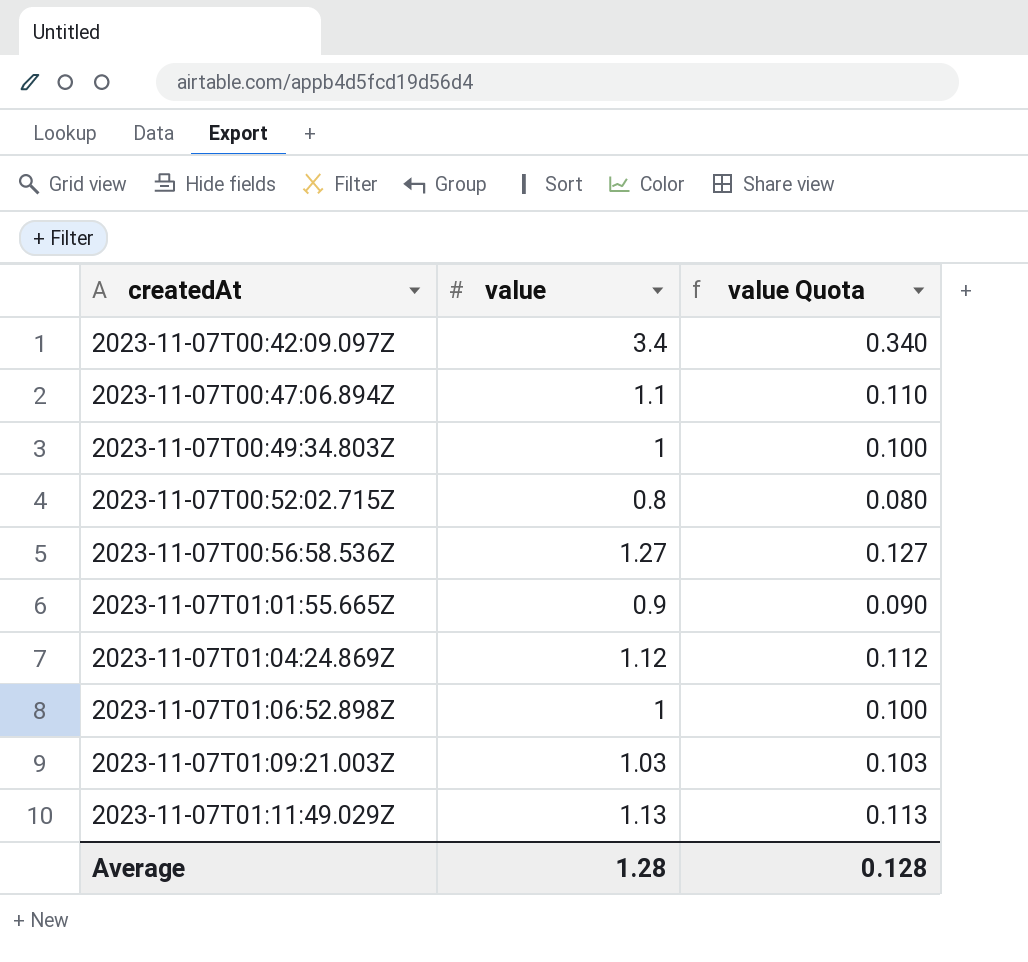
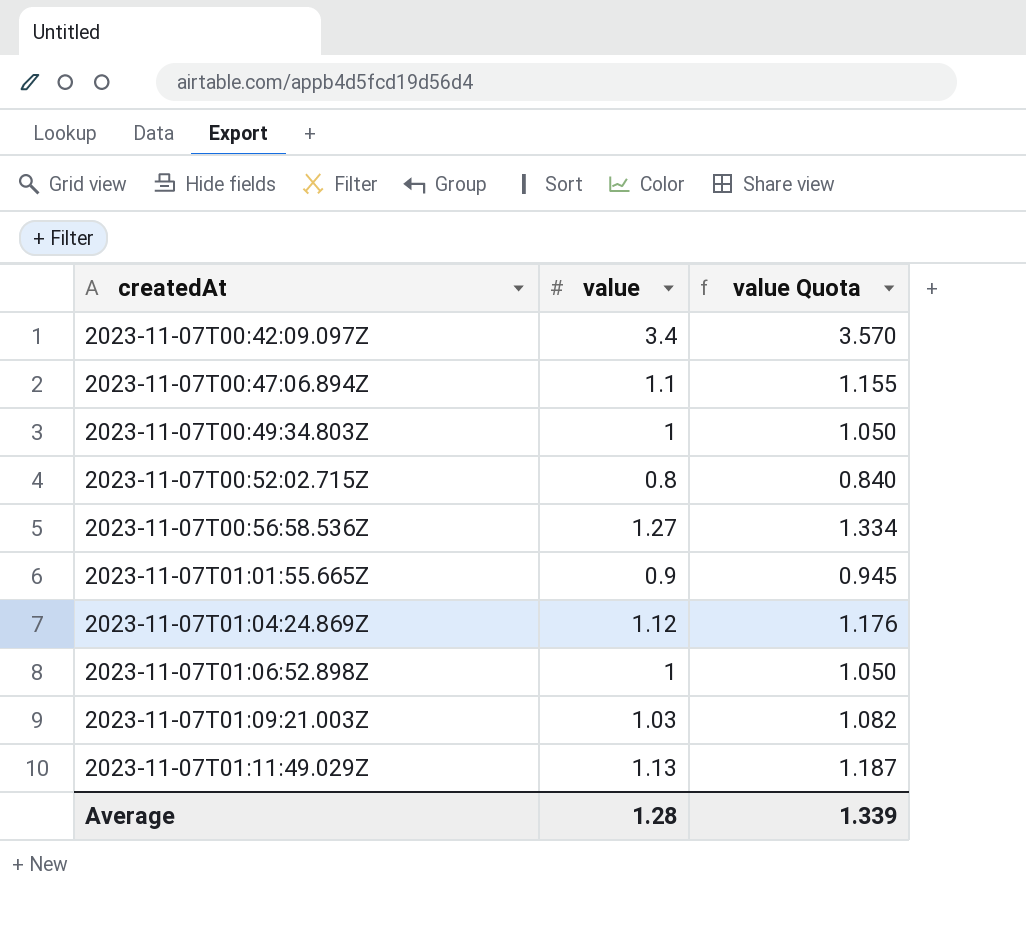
column value Quota | formula: [value] * 0.1 -> [value] * 1.05
Average | value Quota: 0.128 -> 1.339

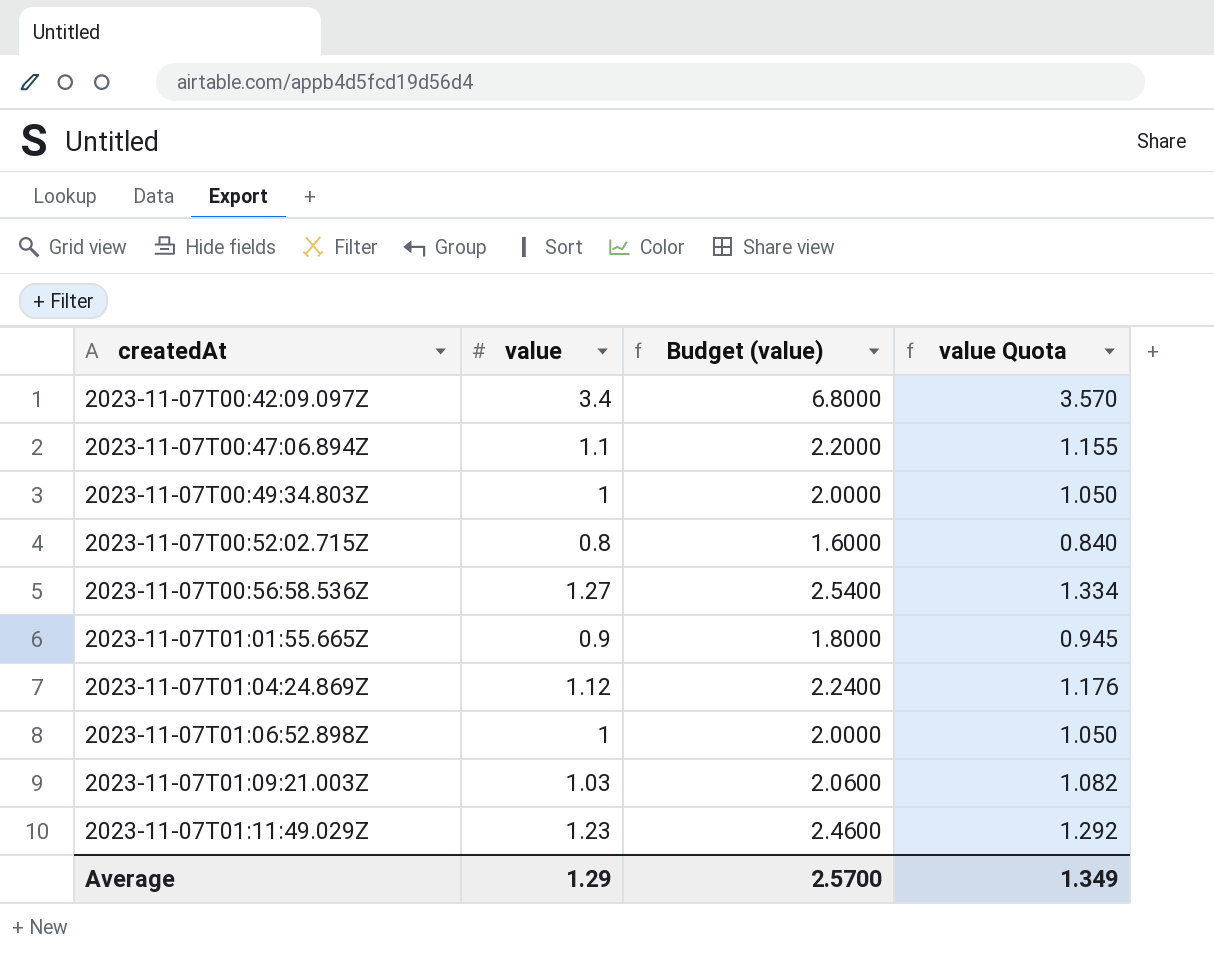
column Budget (value) | formula: none -> [value] * 2
2023-11-07T01:11:49.029Z | value: 1.13 -> 1.23
2023-11-07T01:11:49.029Z | value Quota: 1.187 -> 1.292
Average | value: 1.28 -> 1.29
Average | value Quota: 1.339 -> 1.349

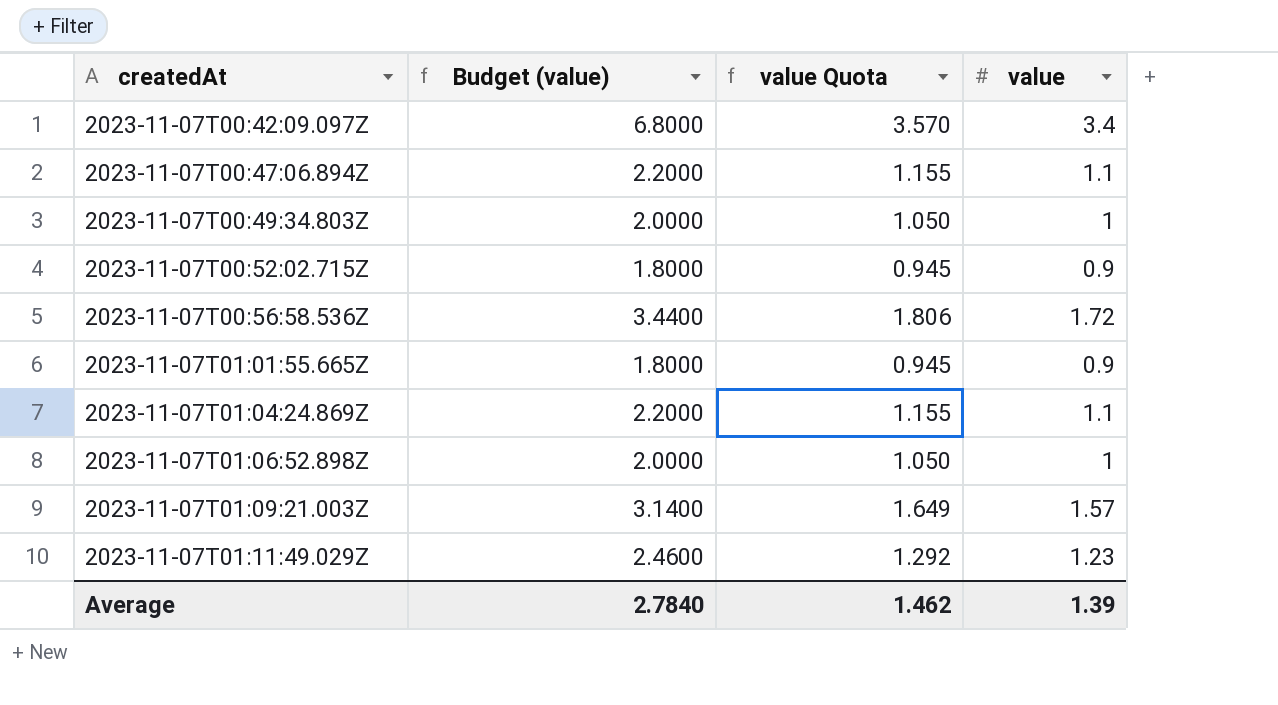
column value | position: 2 -> 4
2023-11-07T00:52:02.715Z | Budget (value): 1.6000 -> 1.8000
2023-11-07T00:52:02.715Z | value Quota: 0.840 -> 0.945
2023-11-07T00:52:02.715Z | value: 0.8 -> 0.9
2023-11-07T00:56:58.536Z | Budget (value): 2.5400 -> 3.4400
2023-11-07T00:56:58.536Z | value Quota: 1.334 -> 1.806
2023-11-07T00:56:58.536Z | value: 1.27 -> 1.72
2023-11-07T01:04:24.869Z | Budget (value): 2.2400 -> 2.2000
2023-11-07T01:04:24.869Z | value Quota: 1.176 -> 1.155
2023-11-07T01:04:24.869Z | value: 1.12 -> 1.1
2023-11-07T01:09:21.003Z | Budget (value): 2.0600 -> 3.1400
2023-11-07T01:09:21.003Z | value Quota: 1.082 -> 1.649
2023-11-07T01:09:21.003Z | value: 1.03 -> 1.57
Average | Budget (value): 2.5700 -> 2.7840
Average | value Quota: 1.349 -> 1.462
Average | value: 1.29 -> 1.39

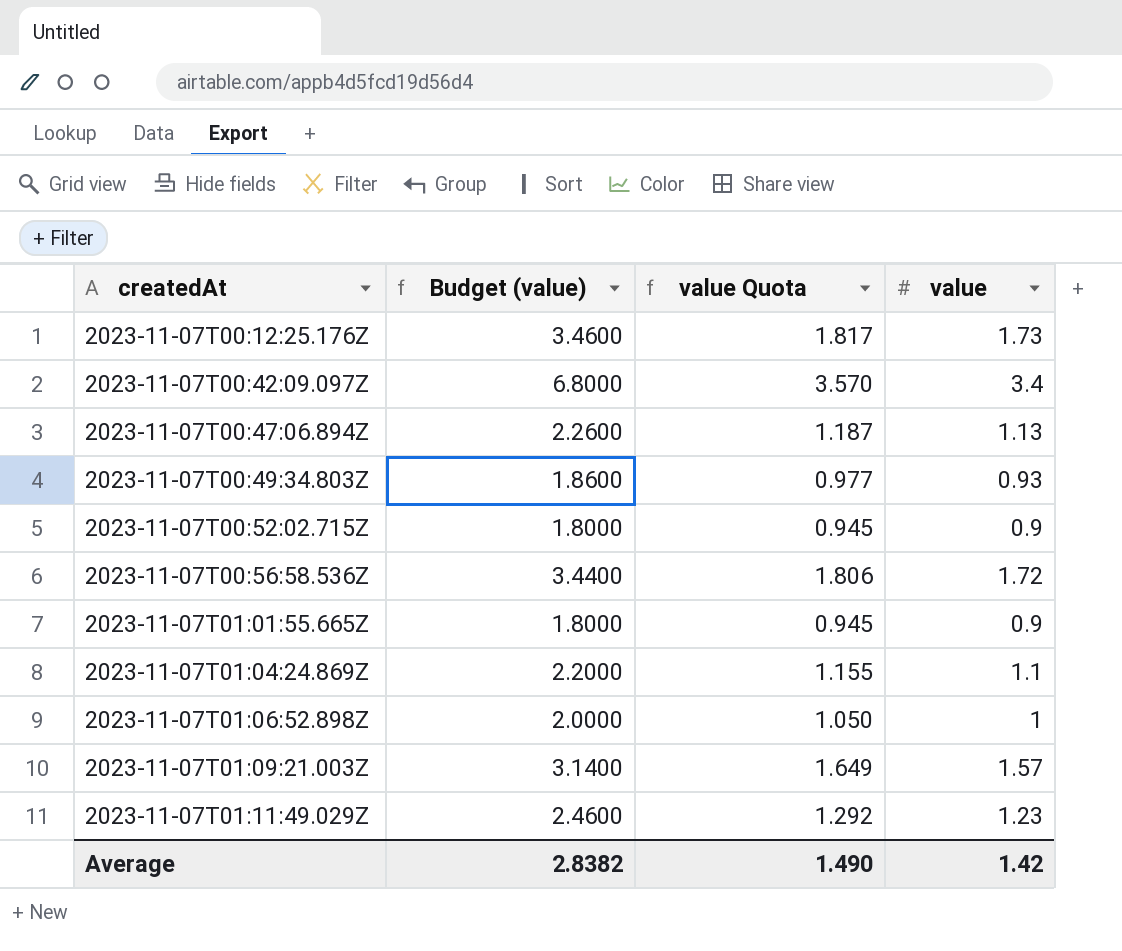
row 2023-11-07T00:12:25.176Z: none -> 3.4600 | 1.817 | 1.73
2023-11-07T00:47:06.894Z | Budget (value): 2.2000 -> 2.2600
2023-11-07T00:47:06.894Z | value Quota: 1.155 -> 1.187
2023-11-07T00:47:06.894Z | value: 1.1 -> 1.13
2023-11-07T00:49:34.803Z | Budget (value): 2.0000 -> 1.8600
2023-11-07T00:49:34.803Z | value Quota: 1.050 -> 0.977
2023-11-07T00:49:34.803Z | value: 1 -> 0.93
Average | Budget (value): 2.7840 -> 2.8382
Average | value Quota: 1.462 -> 1.490
Average | value: 1.39 -> 1.42

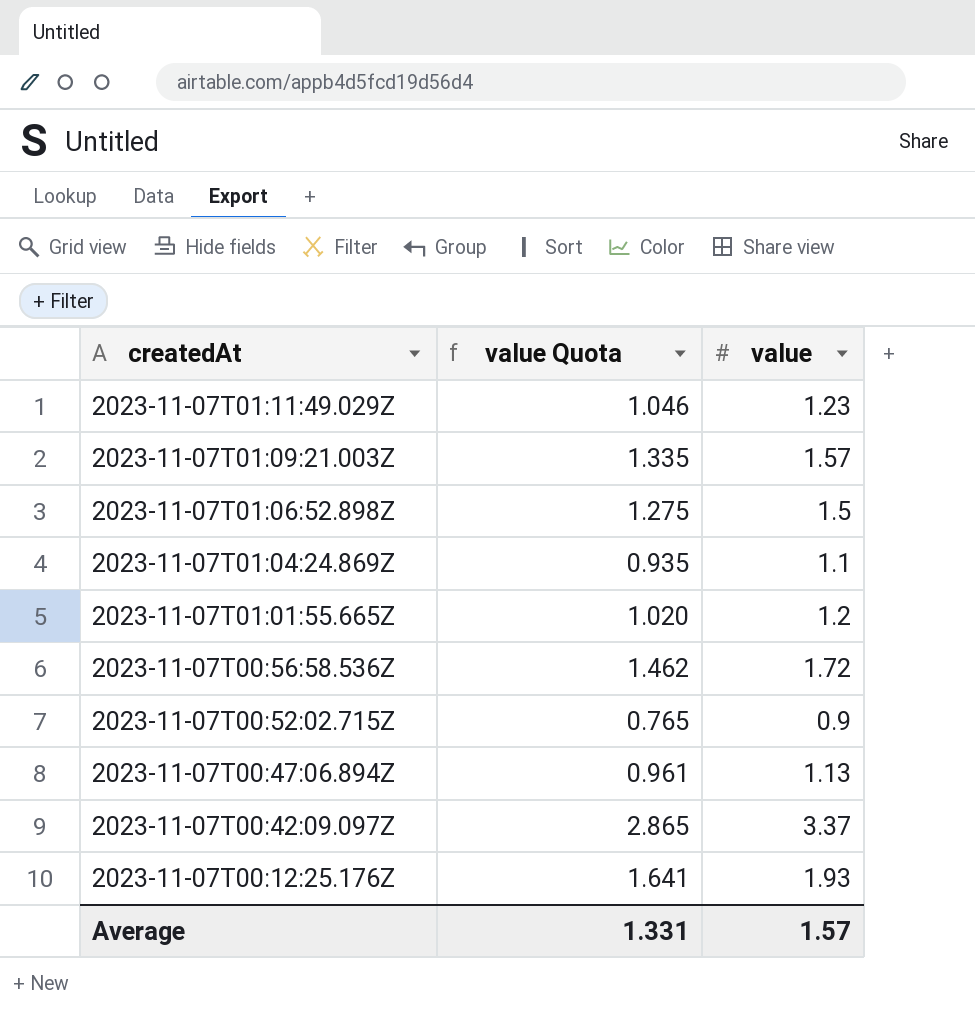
row order: createdAt ascending -> createdAt descending
column Budget (value) | formula: [value] * 2 -> none
column value Quota | formula: [value] * 1.05 -> [value] * 0.85
row 2023-11-07T00:49:34.803Z: 1.8600 | 0.977 | 0.93 -> none
2023-11-07T01:06:52.898Z | value: 1 -> 1.5
2023-11-07T01:01:55.665Z | value: 0.9 -> 1.2
2023-11-07T00:42:09.097Z | value: 3.4 -> 3.37
2023-11-07T00:12:25.176Z | value: 1.73 -> 1.93
Average | value Quota: 1.490 -> 1.331
Average | value: 1.42 -> 1.57

